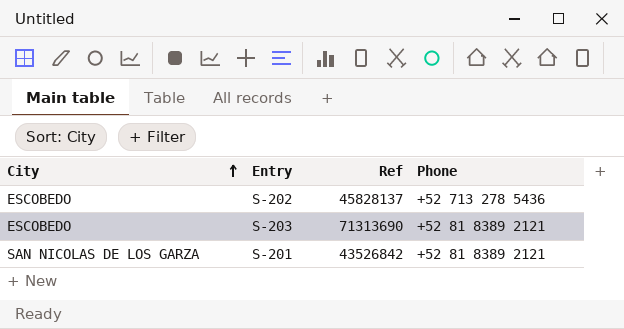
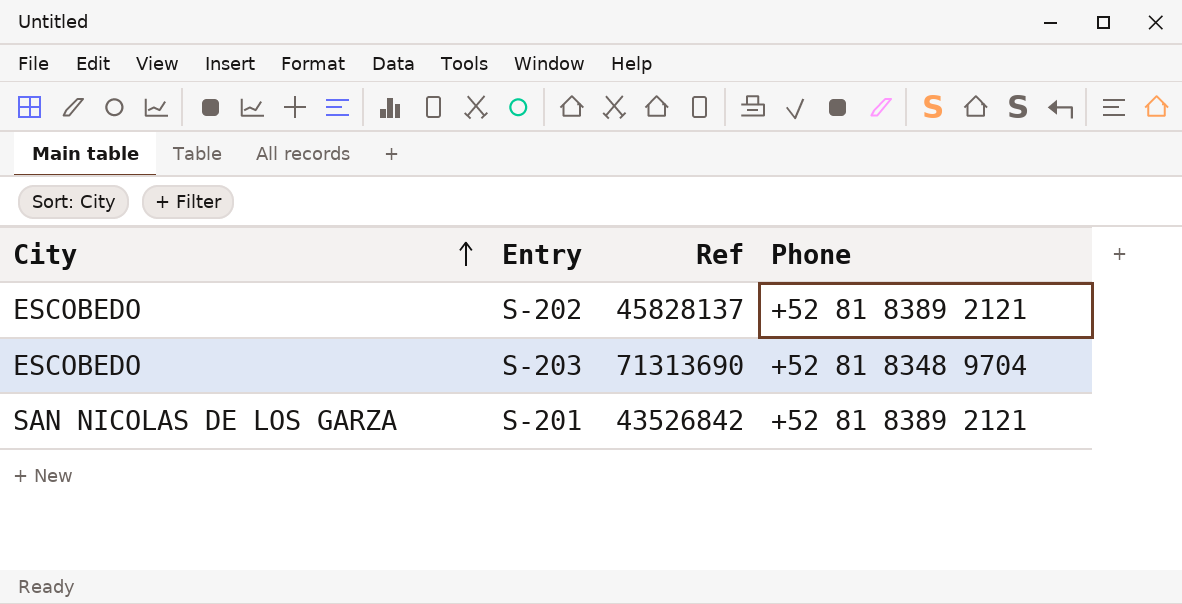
S-202 | Phone: +52 713 278 5436 -> +52 81 8389 2121
S-203 | Phone: +52 81 8389 2121 -> +52 81 8348 9704

